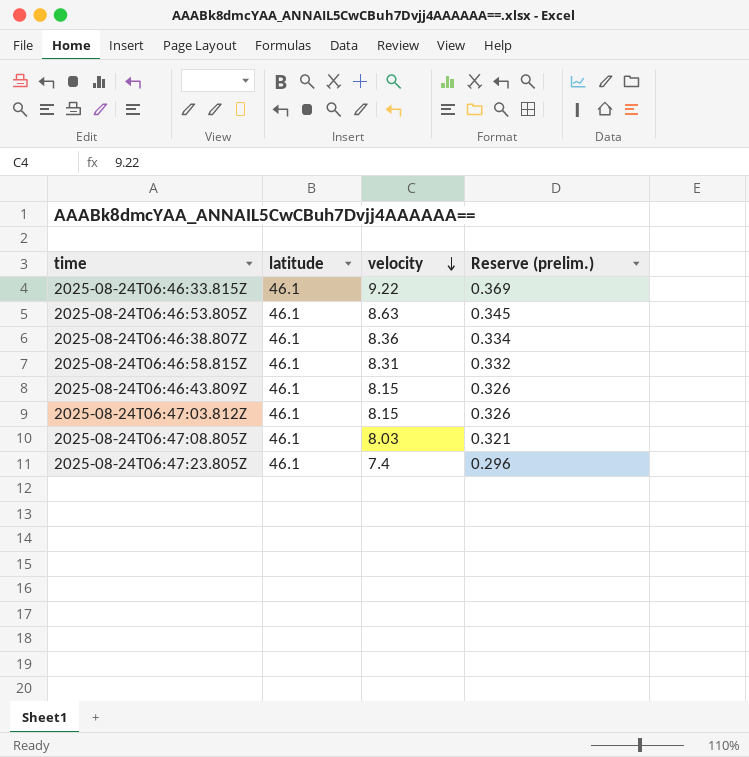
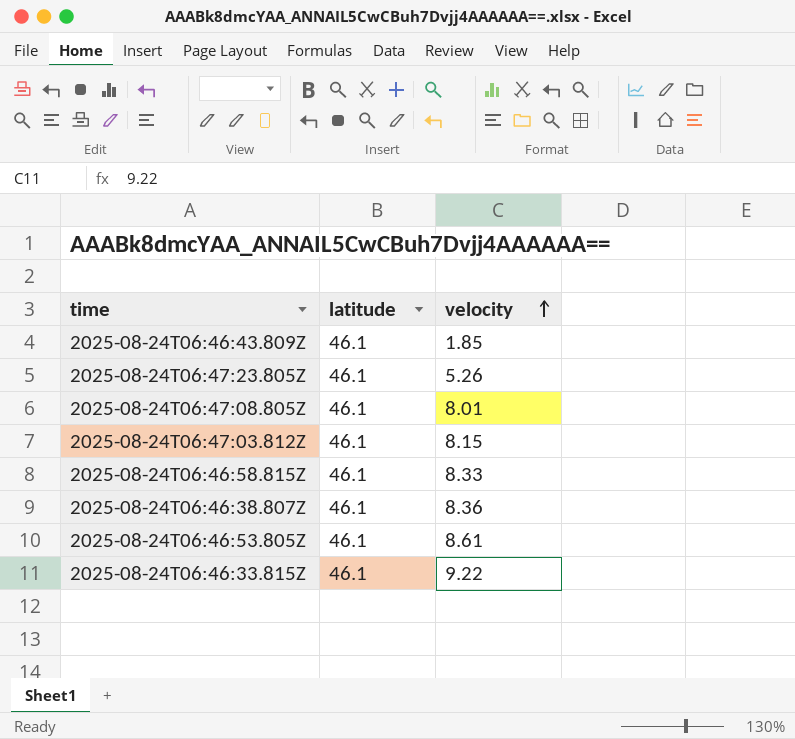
row order: velocity descending -> velocity ascending
column Reserve (prelim.) | formula: [velocity] * 0.04 -> none
2025-08-24T06:46:43.809Z | velocity: 8.15 -> 1.85
2025-08-24T06:47:23.805Z | velocity: 7.4 -> 5.26
2025-08-24T06:47:08.805Z | velocity: 8.03 -> 8.01
2025-08-24T06:46:58.815Z | velocity: 8.31 -> 8.33
2025-08-24T06:46:53.805Z | velocity: 8.63 -> 8.61

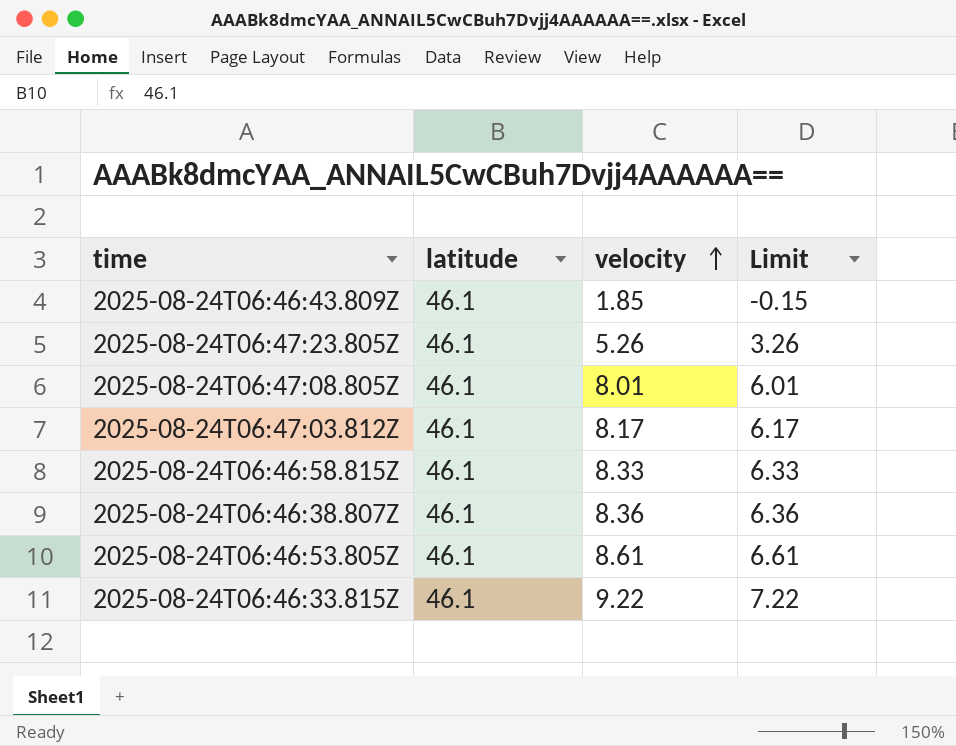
column Limit | formula: none -> [velocity] - 2
2025-08-24T06:47:03.812Z | velocity: 8.15 -> 8.17

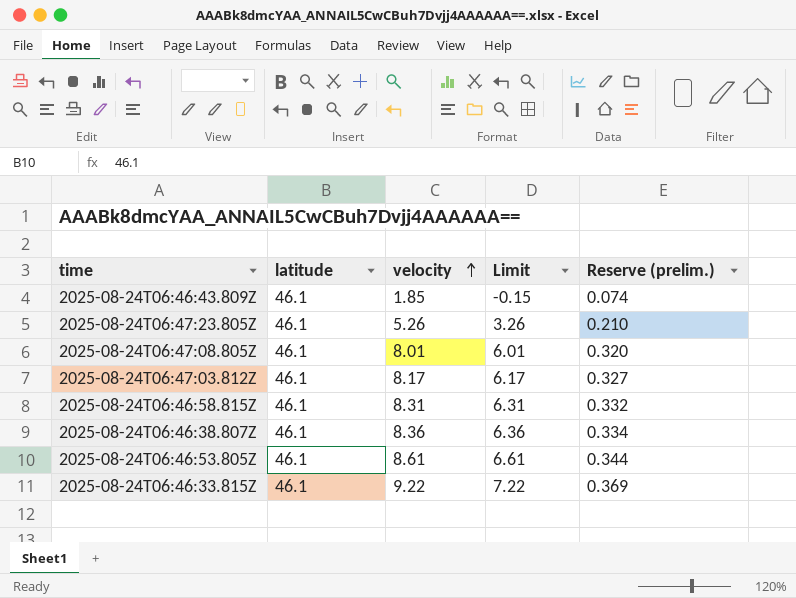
column Reserve (prelim.) | formula: none -> [velocity] * 0.04
2025-08-24T06:46:58.815Z | velocity: 8.33 -> 8.31
2025-08-24T06:46:58.815Z | Limit: 6.33 -> 6.31

